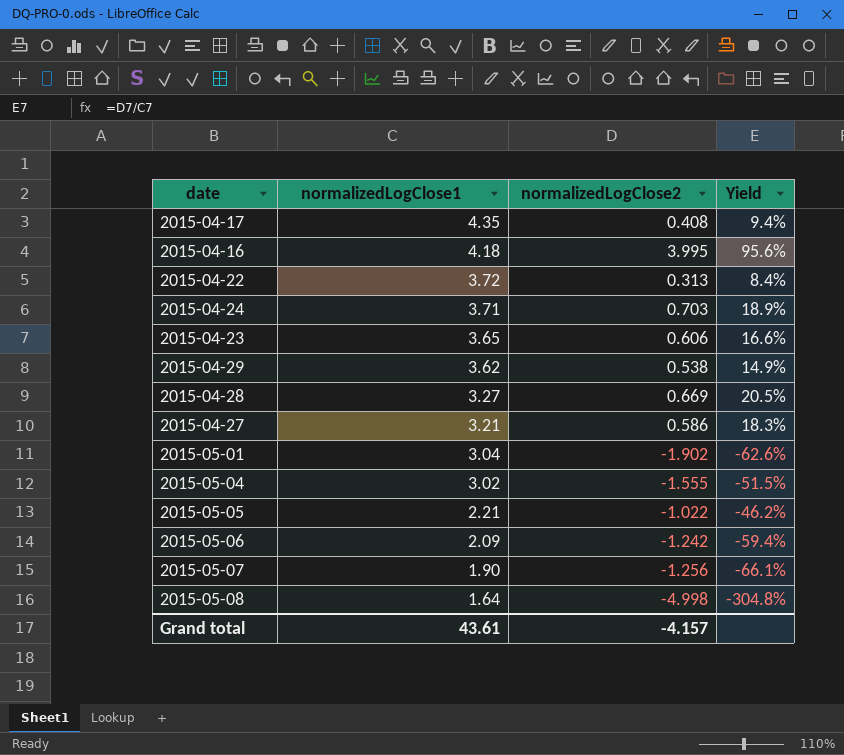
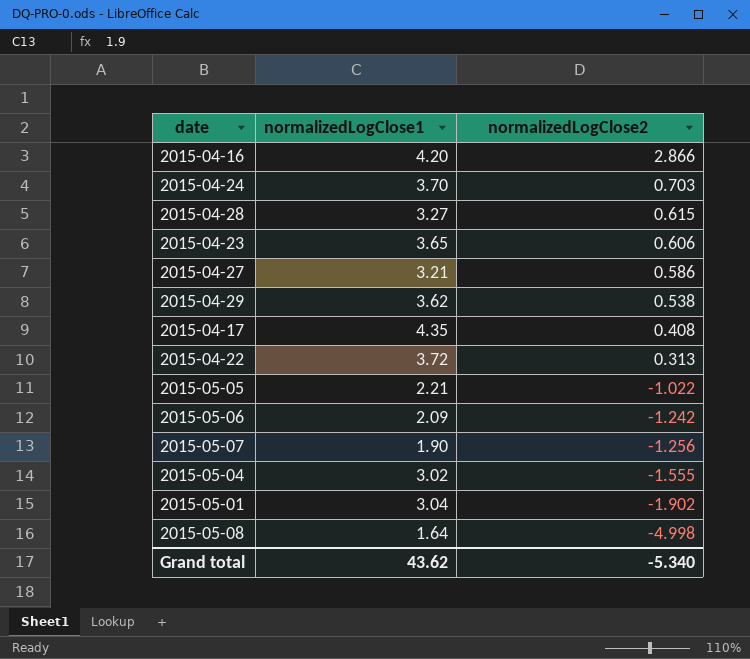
row order: normalizedLogClose1 descending -> normalizedLogClose2 descending
column Yield | formula: [normalizedLogClose2] / [normalizedLogClose1] -> none
2015-04-16 | normalizedLogClose1: 4.18 -> 4.20
2015-04-16 | normalizedLogClose2: 3.995 -> 2.866
2015-04-24 | normalizedLogClose1: 3.71 -> 3.70
2015-04-28 | normalizedLogClose2: 0.669 -> 0.615
Grand total | normalizedLogClose1: 43.61 -> 43.62
Grand total | normalizedLogClose2: -4.157 -> -5.340

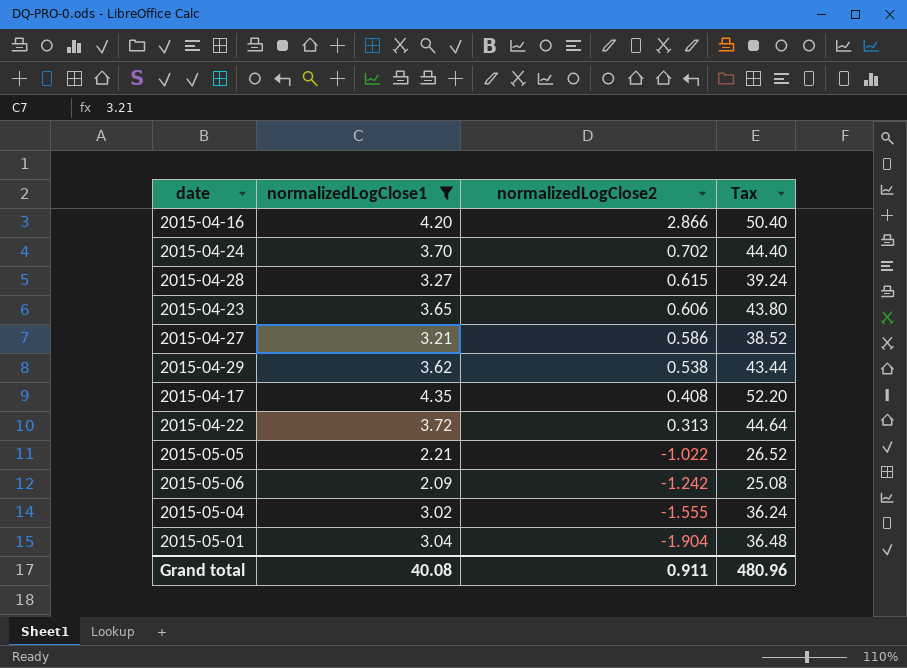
filter: none -> normalizedLogClose1 >= 2.09
column Tax | formula: none -> [normalizedLogClose1] * 12
2015-04-24 | normalizedLogClose2: 0.703 -> 0.702
2015-05-01 | normalizedLogClose2: -1.902 -> -1.904
Grand total | normalizedLogClose1: 43.62 -> 40.08
Grand total | normalizedLogClose2: -5.340 -> 0.911

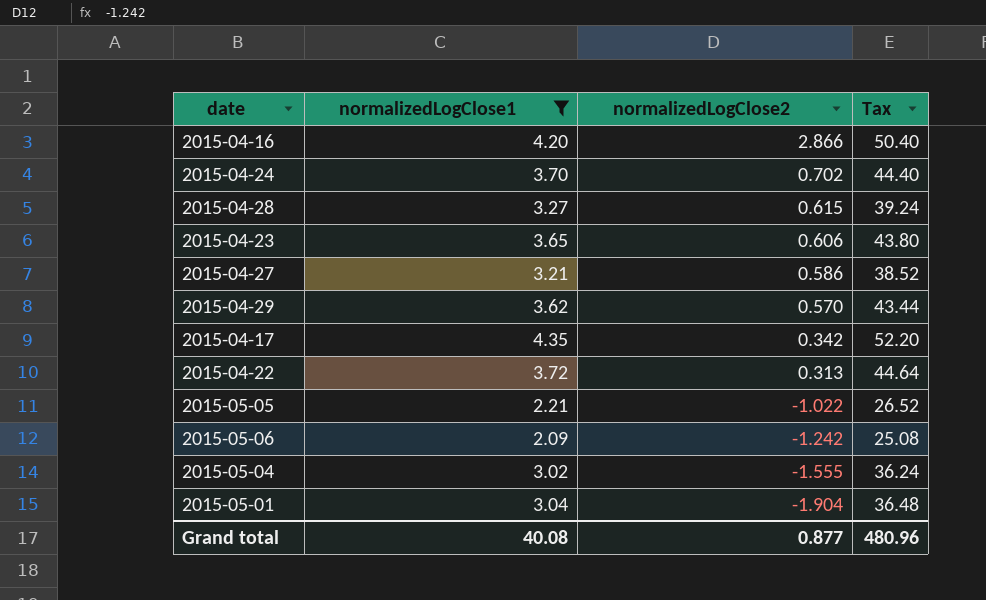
2015-04-29 | normalizedLogClose2: 0.538 -> 0.570
2015-04-17 | normalizedLogClose2: 0.408 -> 0.342
Grand total | normalizedLogClose2: 0.911 -> 0.877

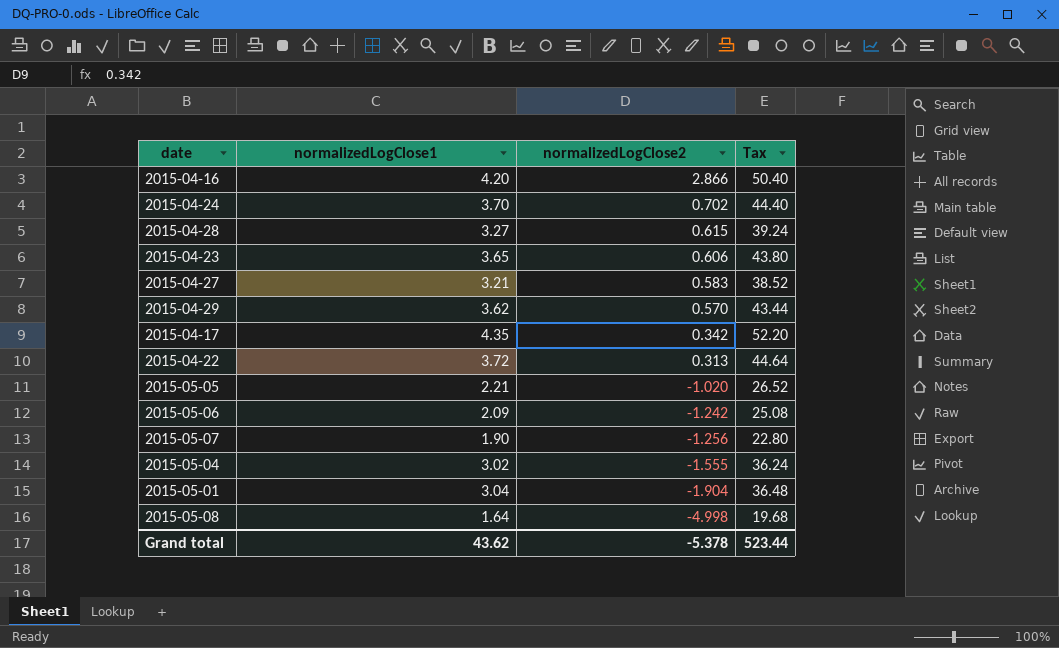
filter: normalizedLogClose1 >= 2.09 -> none
2015-04-27 | normalizedLogClose2: 0.586 -> 0.583
2015-05-05 | normalizedLogClose2: -1.022 -> -1.020
Grand total | normalizedLogClose1: 40.08 -> 43.62
Grand total | normalizedLogClose2: 0.877 -> -5.378
Grand total | Tax: 480.96 -> 523.44

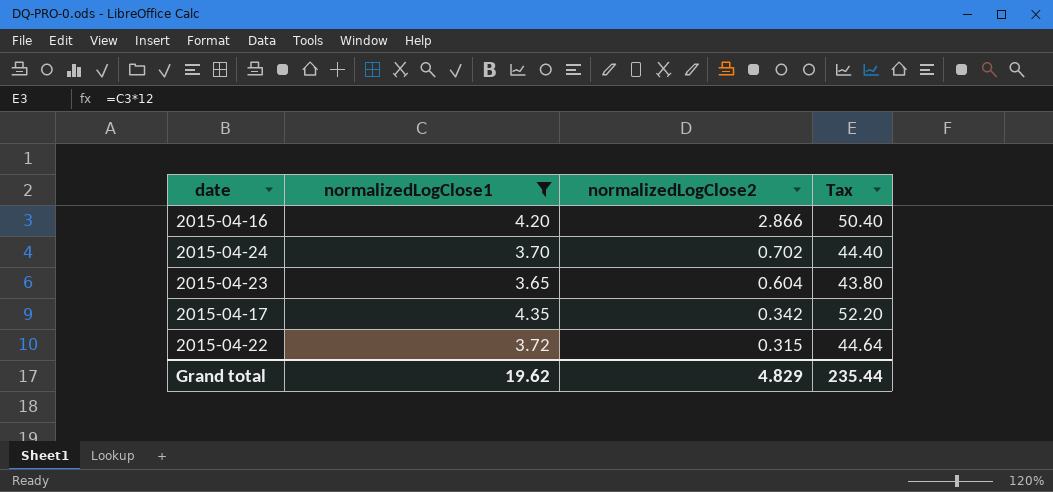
filter: none -> normalizedLogClose1 >= 3.65
2015-04-23 | normalizedLogClose2: 0.606 -> 0.604
2015-04-22 | normalizedLogClose2: 0.313 -> 0.315
Grand total | normalizedLogClose1: 43.62 -> 19.62
Grand total | normalizedLogClose2: -5.378 -> 4.829
Grand total | Tax: 523.44 -> 235.44

